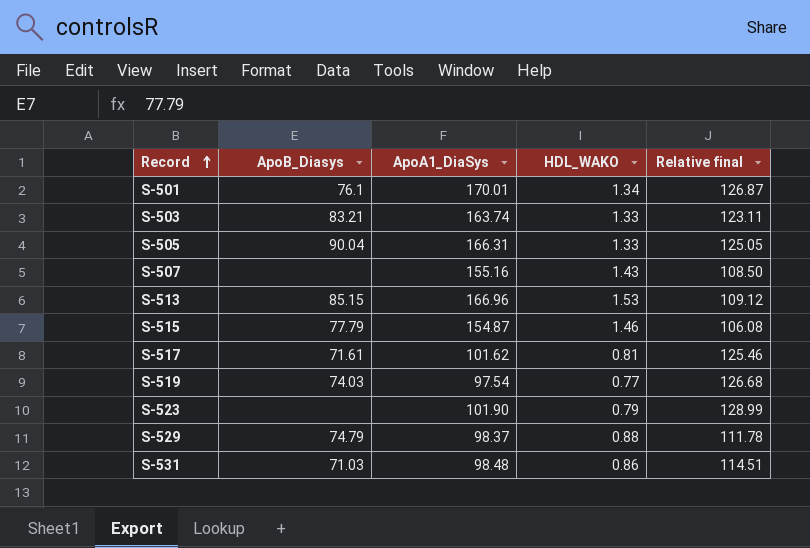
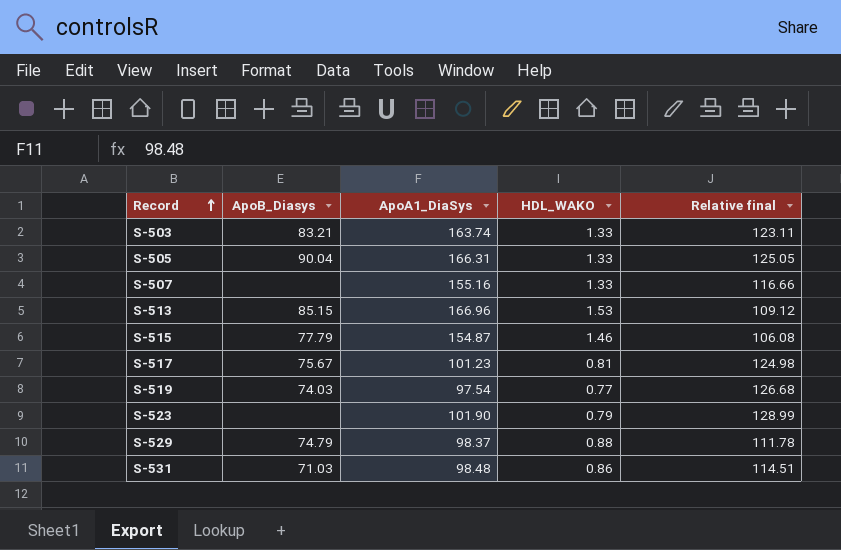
row S-501: 76.1 | 170.01 | 1.34 | 126.87 -> none
S-507 | HDL_WAKO: 1.43 -> 1.33
S-507 | Relative final: 108.50 -> 116.66
S-517 | ApoB_Diasys: 71.61 -> 75.67
S-517 | ApoA1_DiaSys: 101.62 -> 101.23
S-517 | Relative final: 125.46 -> 124.98

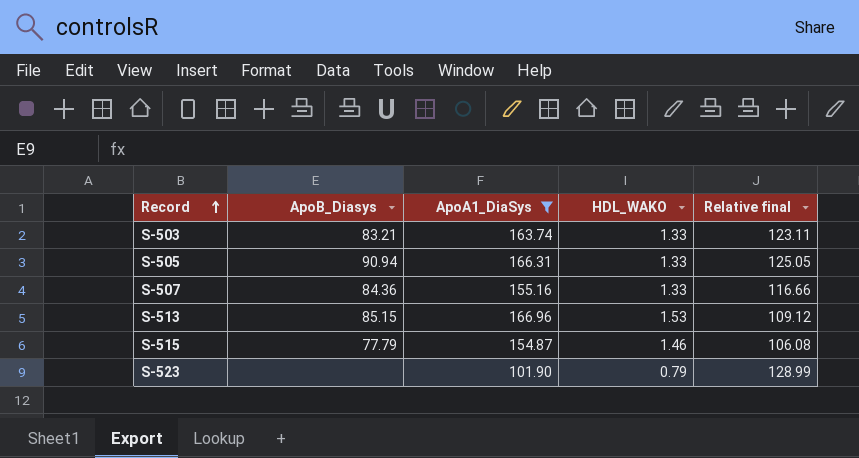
filter: none -> ApoA1_DiaSys >= 101.90
S-505 | ApoB_Diasys: 90.04 -> 90.94
S-507 | ApoB_Diasys: none -> 84.36

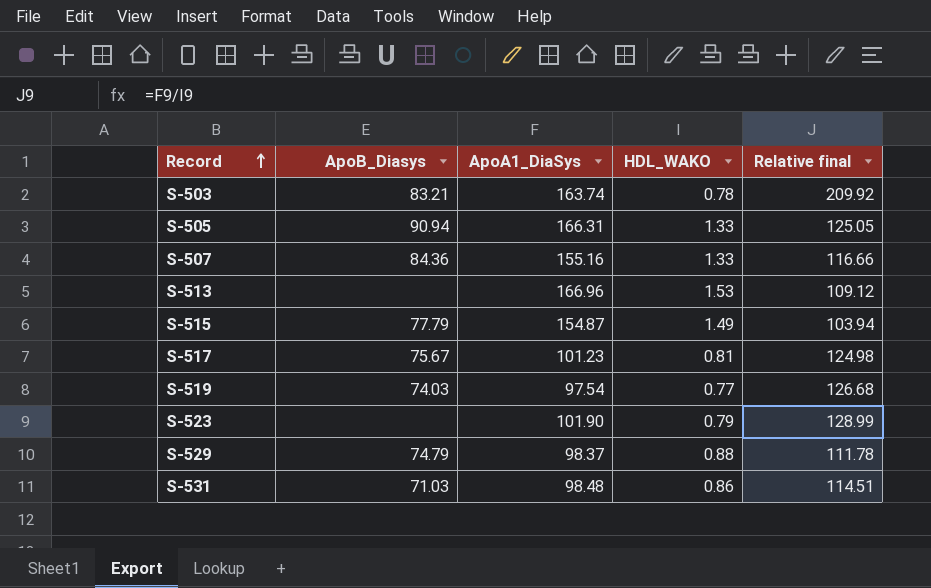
filter: ApoA1_DiaSys >= 101.90 -> none
S-503 | HDL_WAKO: 1.33 -> 0.78
S-503 | Relative final: 123.11 -> 209.92
S-513 | ApoB_Diasys: 85.15 -> none
S-515 | HDL_WAKO: 1.46 -> 1.49
S-515 | Relative final: 106.08 -> 103.94

